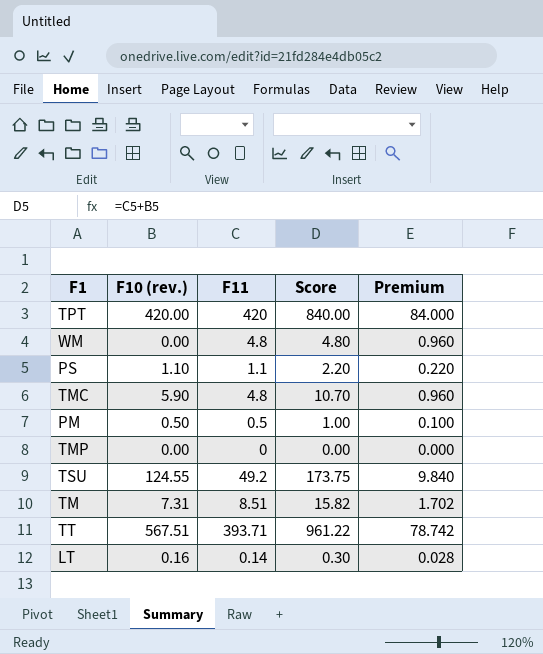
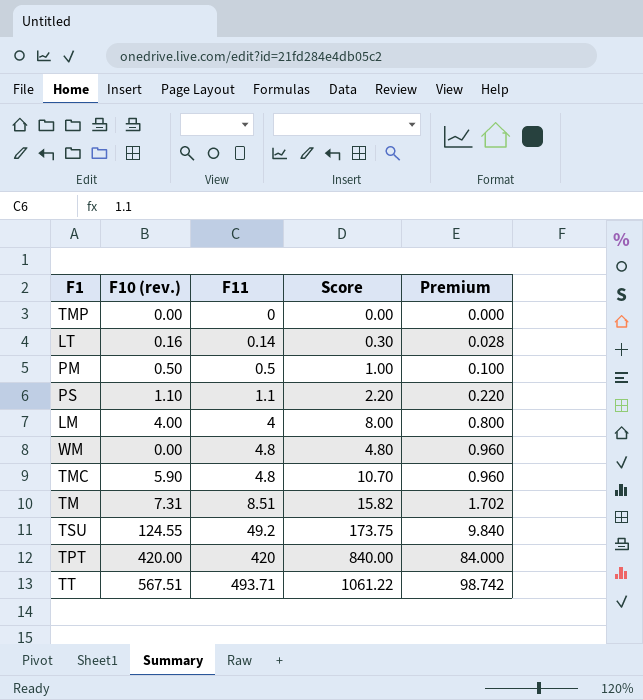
row order: none -> F11 ascending
row LM: none -> 4.00 | 4 | 8.00 | 0.800
TT | F11: 393.71 -> 493.71
TT | Score: 961.22 -> 1061.22
TT | Premium: 78.742 -> 98.742

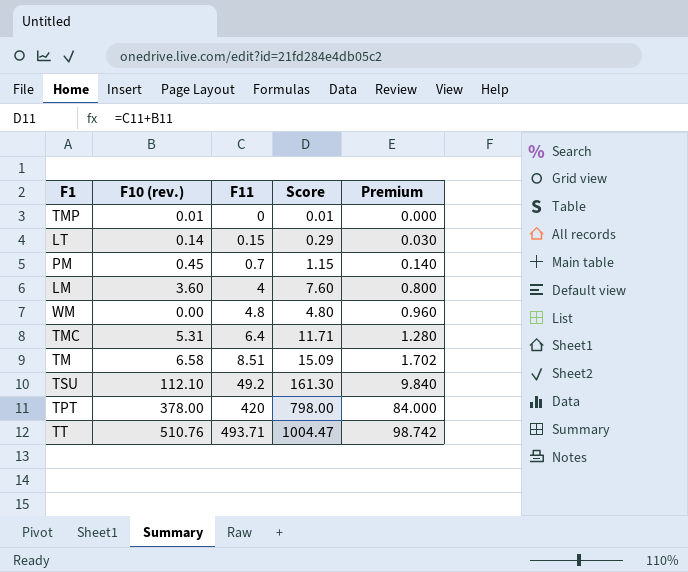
row PS: 1.10 | 1.1 | 2.20 | 0.220 -> none
TMP | F10 (rev.): 0.00 -> 0.01
TMP | Score: 0.00 -> 0.01
LT | F10 (rev.): 0.16 -> 0.14
LT | F11: 0.14 -> 0.15
LT | Score: 0.30 -> 0.29
LT | Premium: 0.028 -> 0.030
PM | F10 (rev.): 0.50 -> 0.45
PM | F11: 0.5 -> 0.7
PM | Score: 1.00 -> 1.15
PM | Premium: 0.100 -> 0.140
LM | F10 (rev.): 4.00 -> 3.60
LM | Score: 8.00 -> 7.60
TMC | F10 (rev.): 5.90 -> 5.31
TMC | F11: 4.8 -> 6.4
TMC | Score: 10.70 -> 11.71
TMC | Premium: 0.960 -> 1.280
TM | F10 (rev.): 7.31 -> 6.58
TM | Score: 15.82 -> 15.09
TSU | F10 (rev.): 124.55 -> 112.10
TSU | Score: 173.75 -> 161.30
TPT | F10 (rev.): 420.00 -> 378.00
TPT | Score: 840.00 -> 798.00
TT | F10 (rev.): 567.51 -> 510.76
TT | Score: 1061.22 -> 1004.47

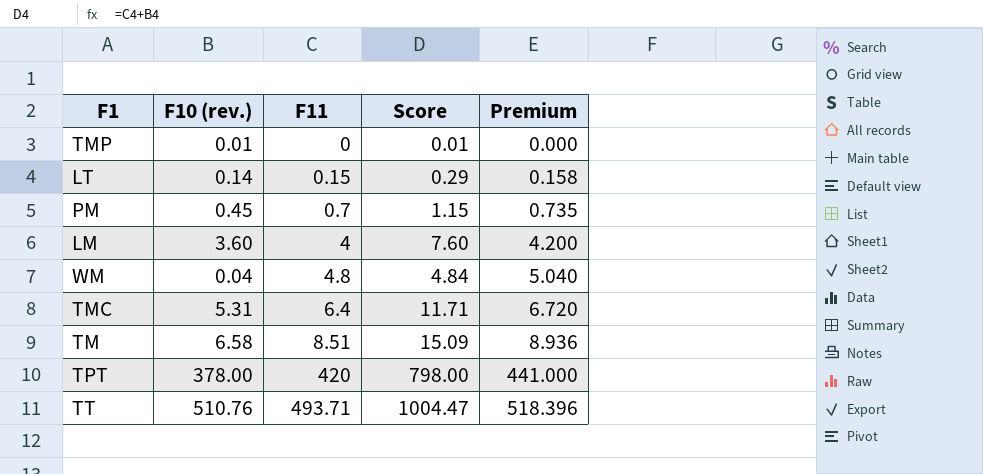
column Premium | formula: [F11] * 0.2 -> [F11] * 1.05
row TSU: 112.10 | 49.2 | 161.30 | 9.840 -> none
WM | F10 (rev.): 0.00 -> 0.04
WM | Score: 4.80 -> 4.84

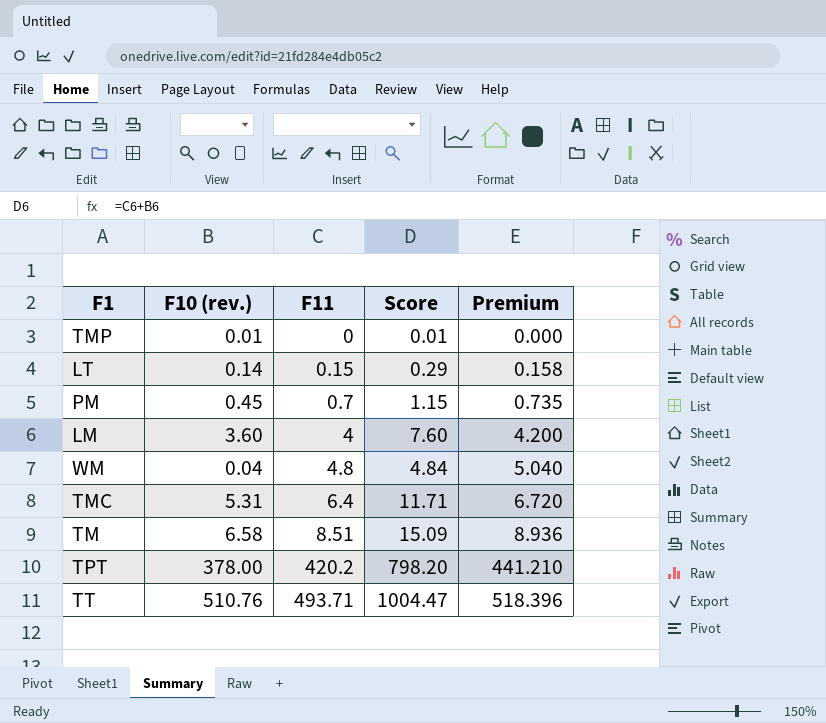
TPT | F11: 420 -> 420.2
TPT | Score: 798.00 -> 798.20
TPT | Premium: 441.000 -> 441.210

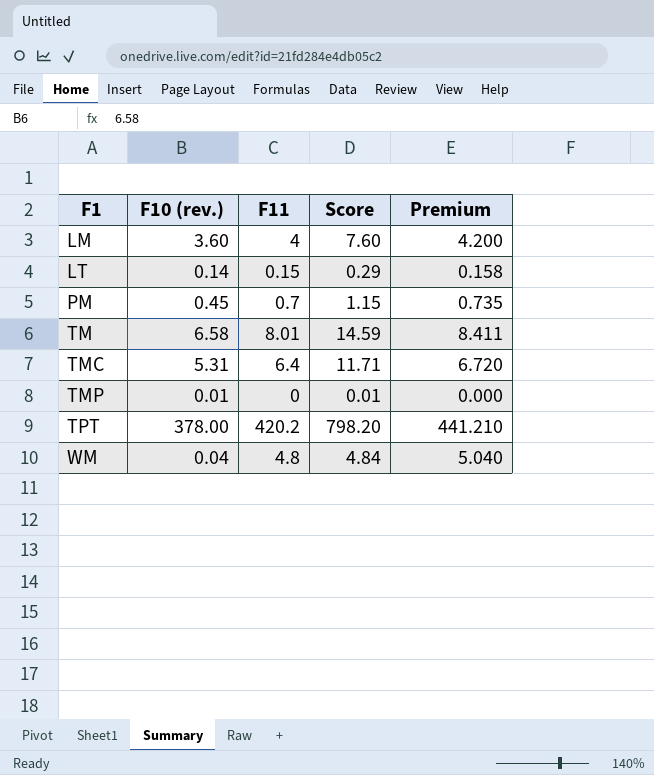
row order: F11 ascending -> F1 ascending
row TT: 510.76 | 493.71 | 1004.47 | 518.396 -> none
TM | F11: 8.51 -> 8.01
TM | Score: 15.09 -> 14.59
TM | Premium: 8.936 -> 8.411

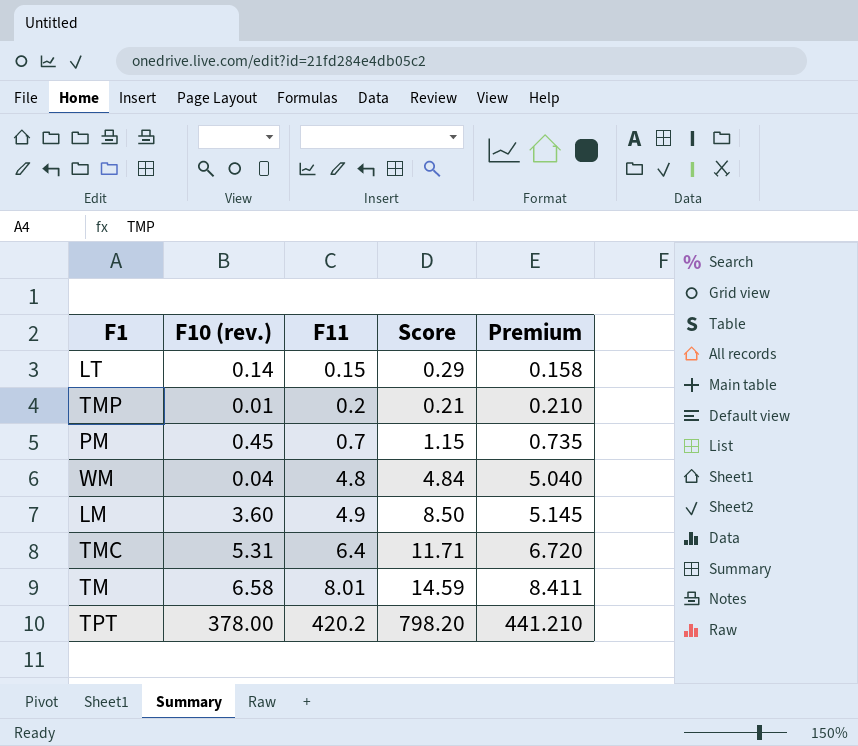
row order: F1 ascending -> F11 ascending
TMP | F11: 0 -> 0.2
TMP | Score: 0.01 -> 0.21
TMP | Premium: 0.000 -> 0.210
LM | F11: 4 -> 4.9
LM | Score: 7.60 -> 8.50
LM | Premium: 4.200 -> 5.145

